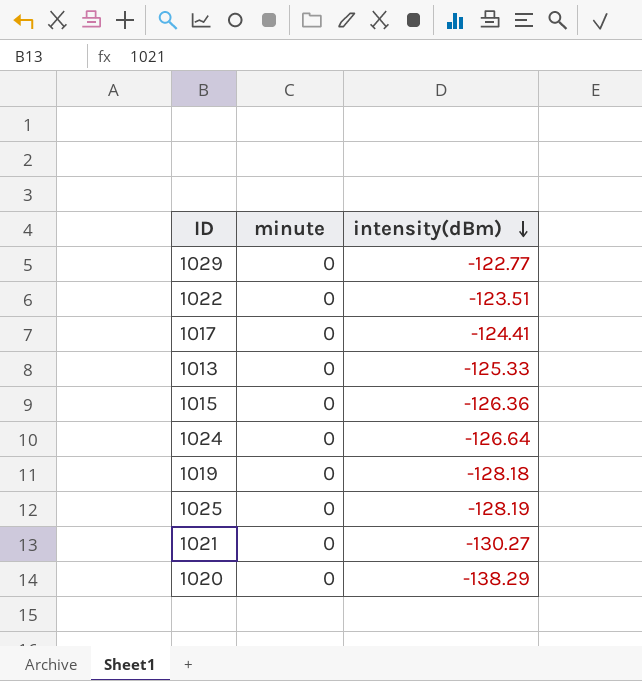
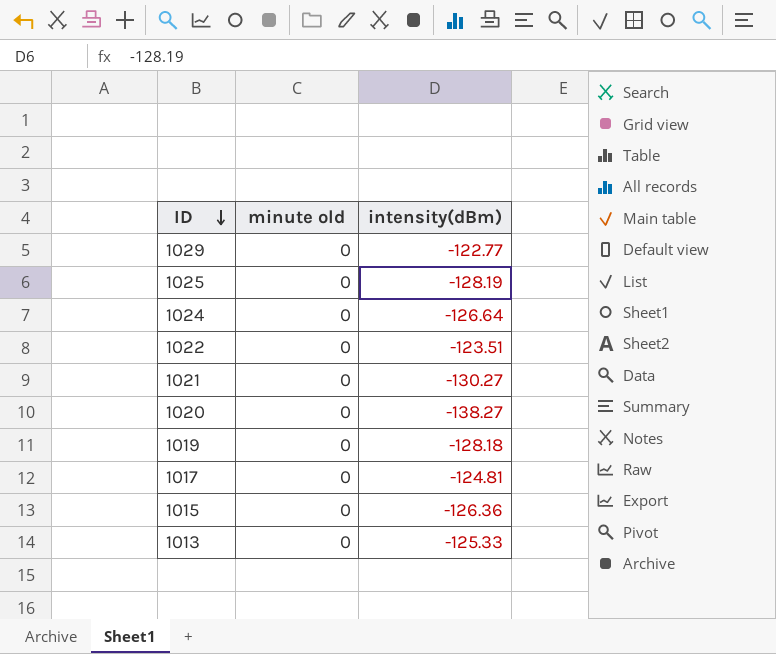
row order: intensity(dBm) descending -> ID descending
column name: minute -> minute old
1020 | intensity(dBm): -138.29 -> -138.27
1017 | intensity(dBm): -124.41 -> -124.81

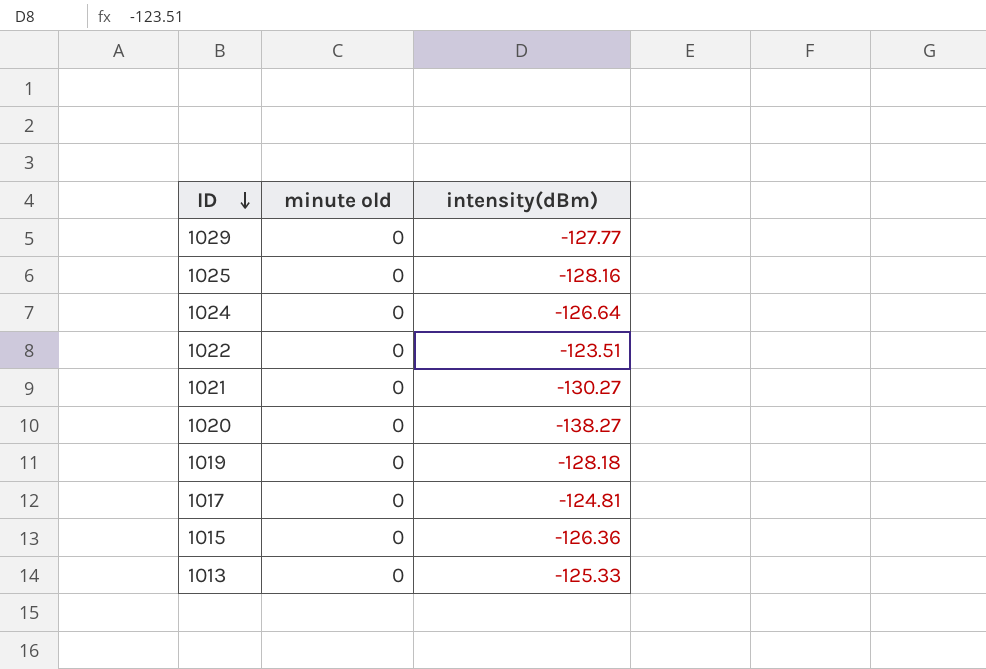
1029 | intensity(dBm): -122.77 -> -127.77
1025 | intensity(dBm): -128.19 -> -128.16

